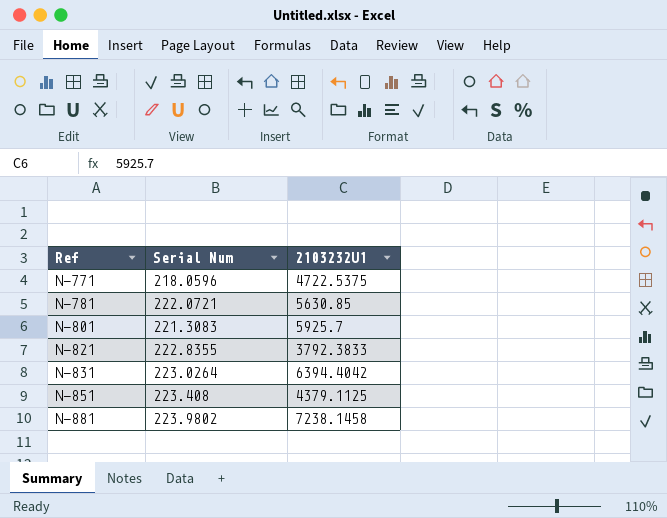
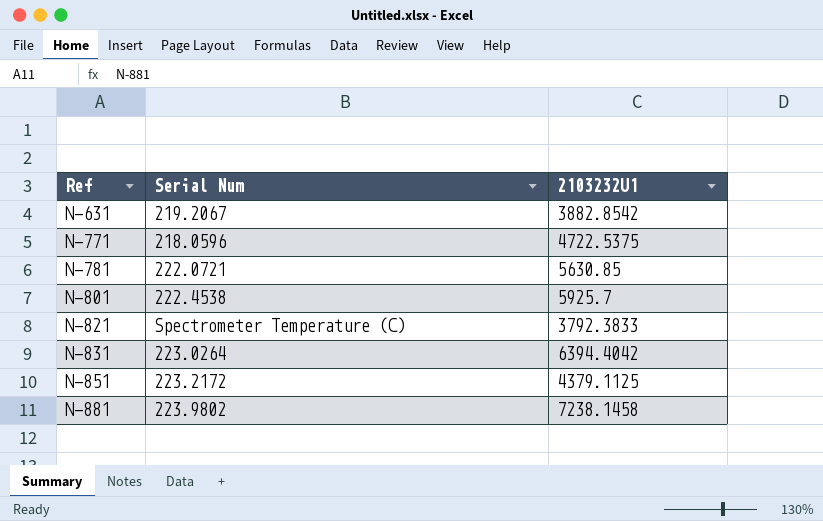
row N-631: none -> 219.2067 | 3882.8542
N-801 | Serial Num: 221.3083 -> 222.4538
N-821 | Serial Num: 222.8355 -> Spectrometer Temperature (C)
N-851 | Serial Num: 223.408 -> 223.2172

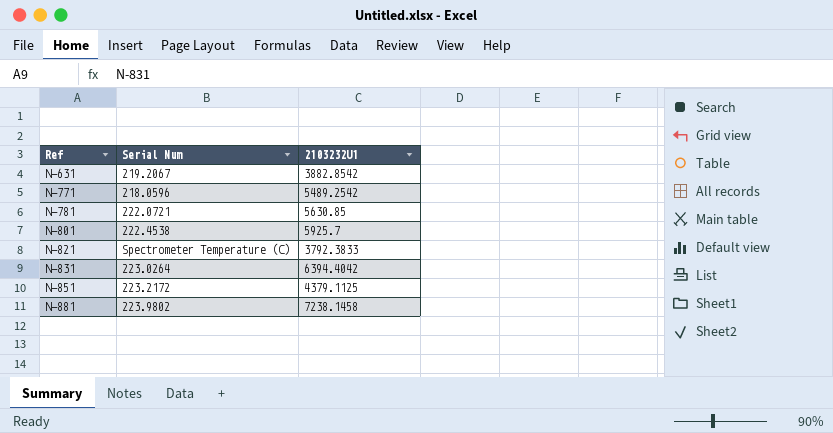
N-771 | 2103232U1: 4722.5375 -> 5489.2542

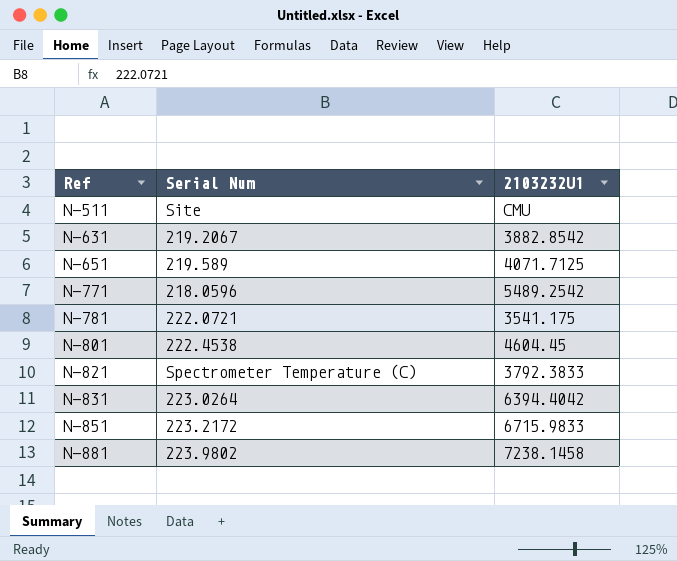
row N-511: none -> Site | CMU
row N-651: none -> 219.589 | 4071.7125
N-781 | 2103232U1: 5630.85 -> 3541.175
N-801 | 2103232U1: 5925.7 -> 4604.45
N-851 | 2103232U1: 4379.1125 -> 6715.9833

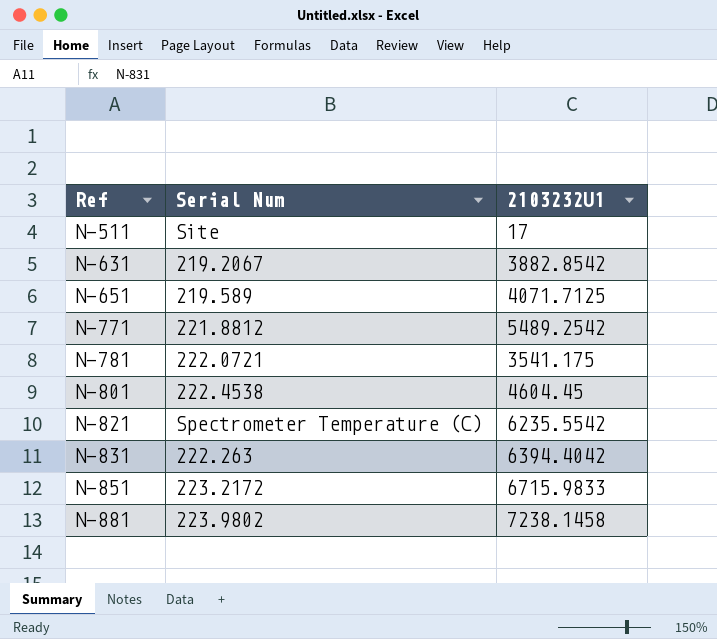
N-511 | 2103232U1: CMU -> 17
N-771 | Serial Num: 218.0596 -> 221.8812
N-821 | 2103232U1: 3792.3833 -> 6235.5542
N-831 | Serial Num: 223.0264 -> 222.263

